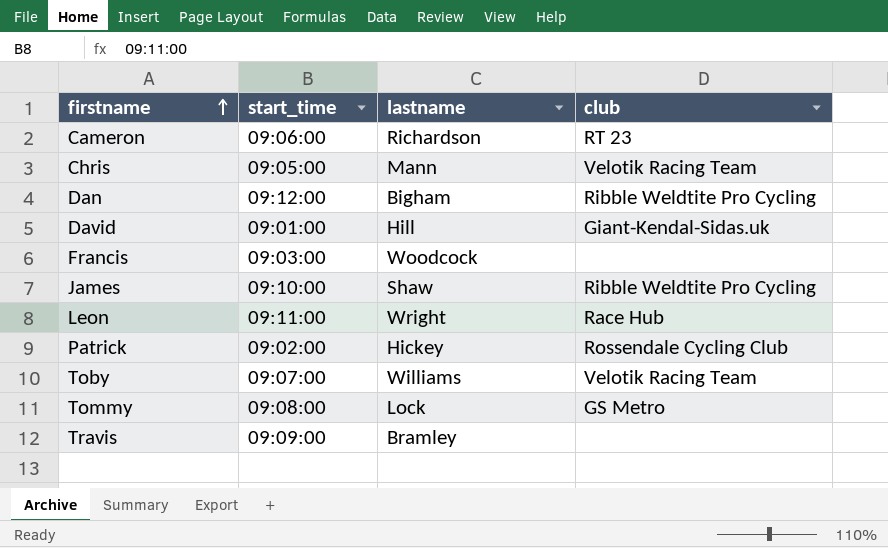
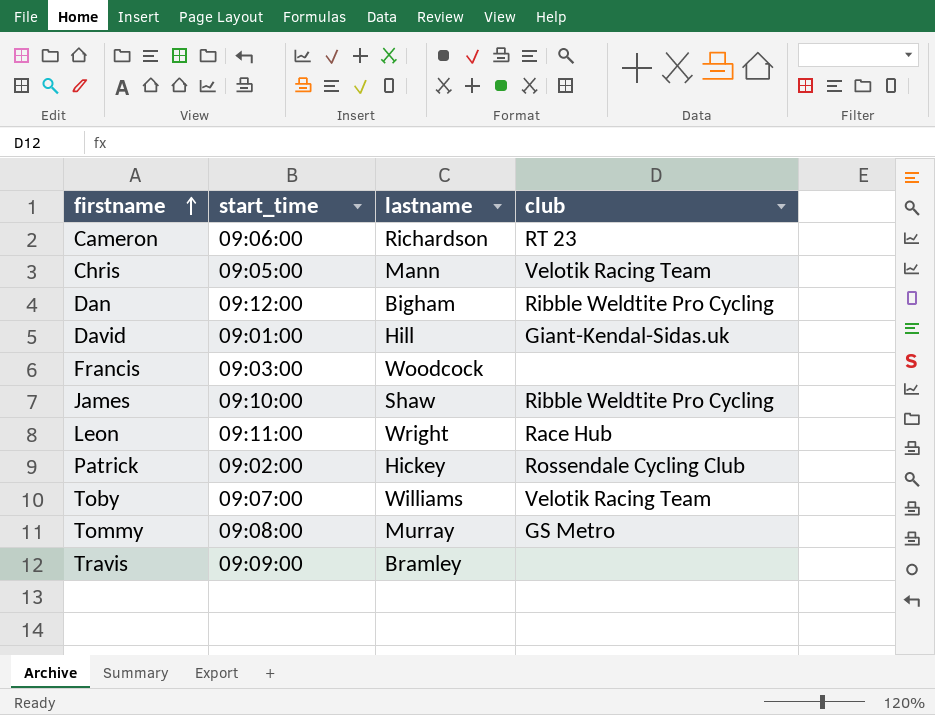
Tommy | lastname: Lock -> Murray

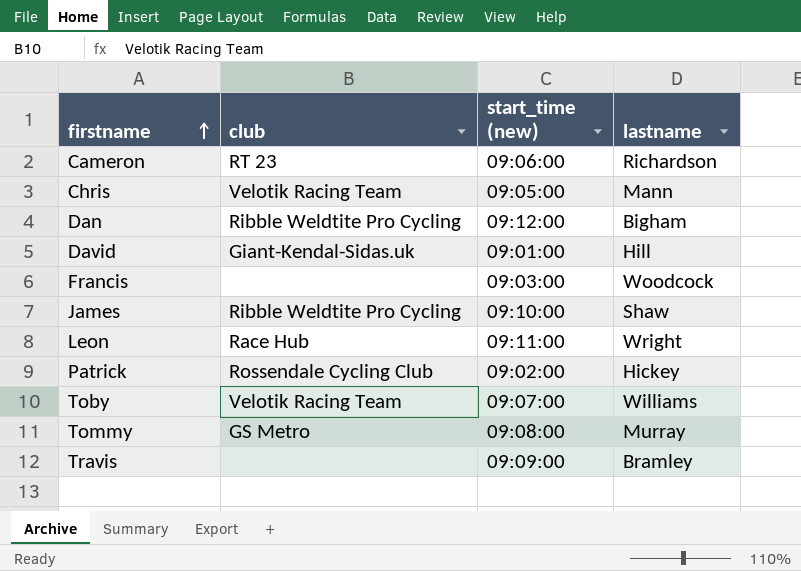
column club | position: 4 -> 2
column name: start_time -> start_time (new)

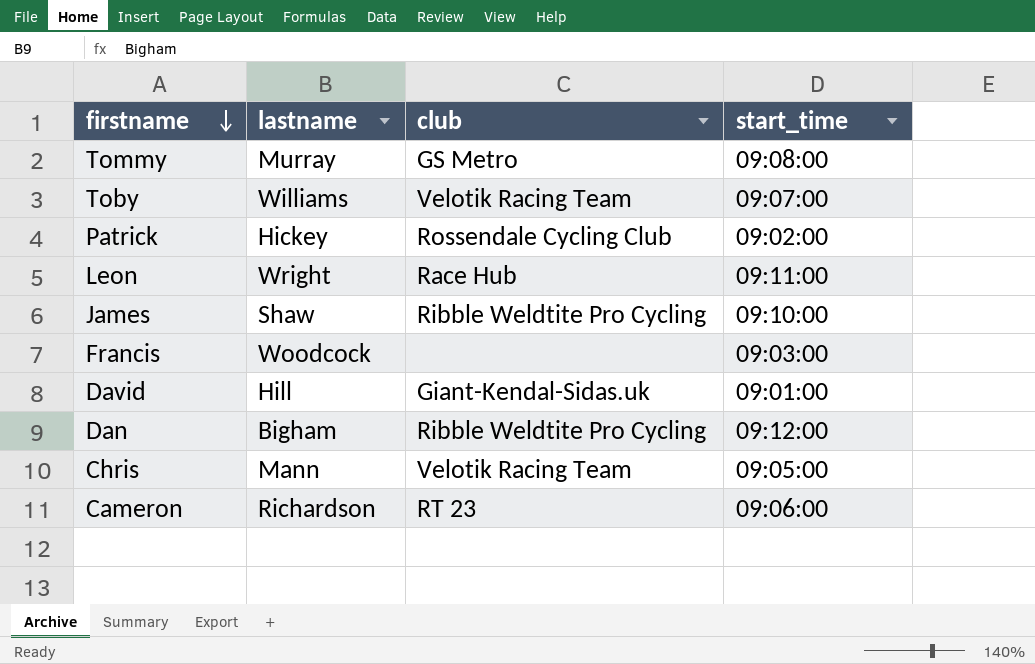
row order: firstname ascending -> firstname descending
column lastname | position: 4 -> 2
column name: start_time (new) -> start_time
row Travis: none | 09:09:00 | Bramley -> none

